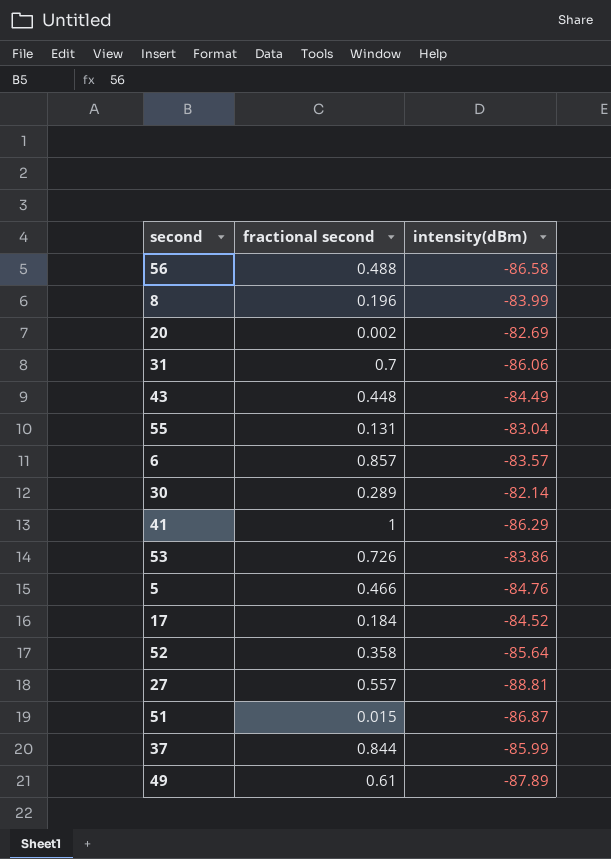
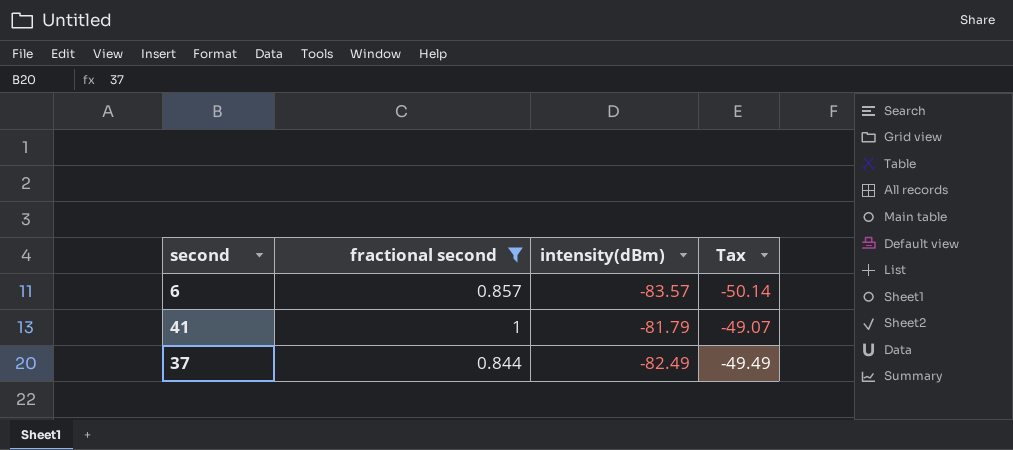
filter: none -> fractional second >= 0.844
column Tax | formula: none -> [intensity(dBm)] * 0.6
41 | intensity(dBm): -86.29 -> -81.79
37 | intensity(dBm): -85.99 -> -82.49

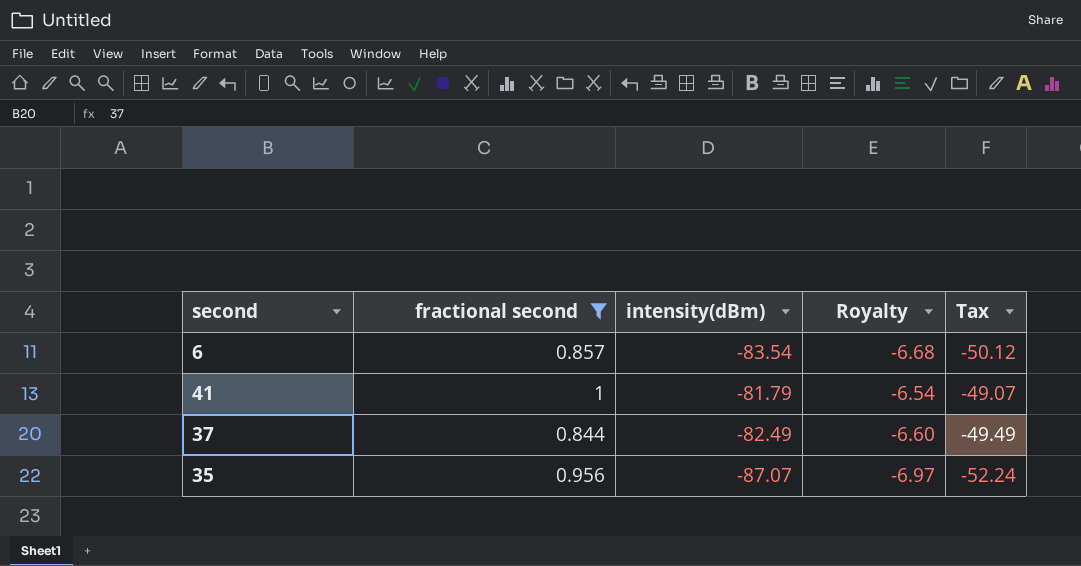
column Royalty | formula: none -> [intensity(dBm)] * 0.08
6 | intensity(dBm): -83.57 -> -83.54
6 | Tax: -50.14 -> -50.12
row 35: none -> 0.956 | -87.07 | -6.97 | -52.24

